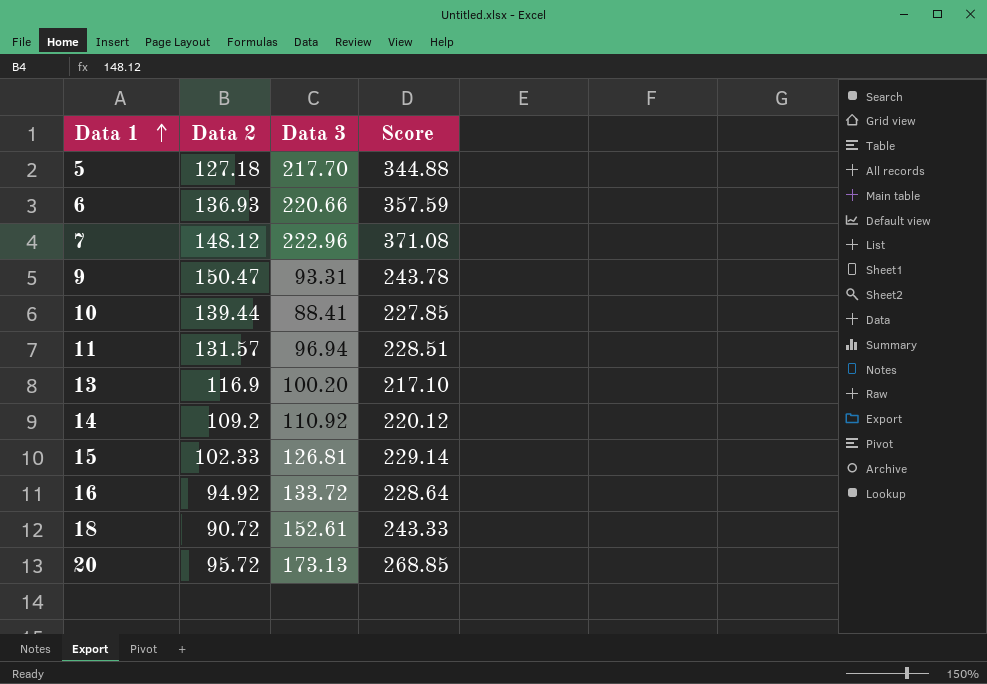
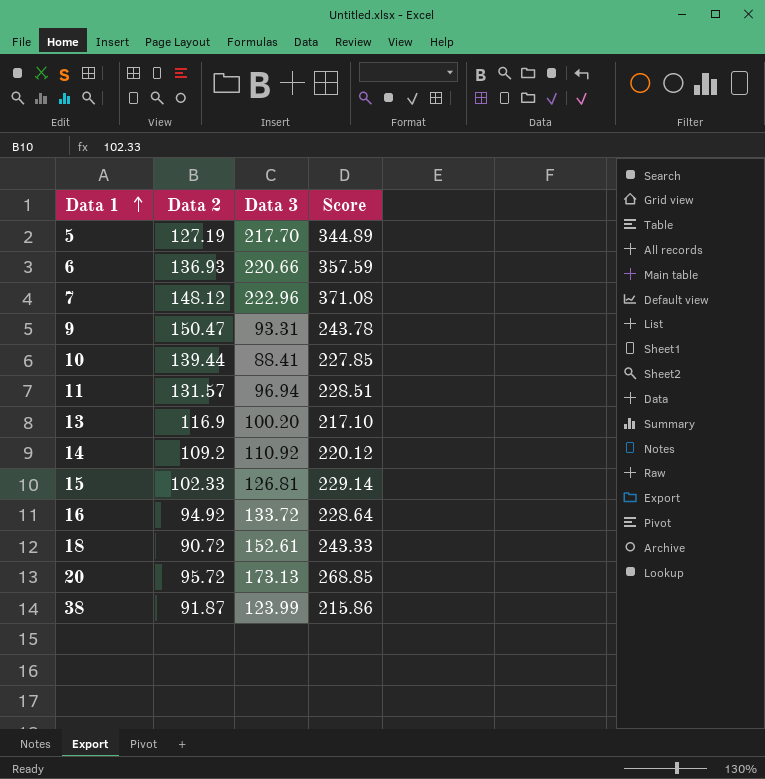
5 | Data 2: 127.18 -> 127.19
5 | Score: 344.88 -> 344.89
row 38: none -> 91.87 | 123.99 | 215.86

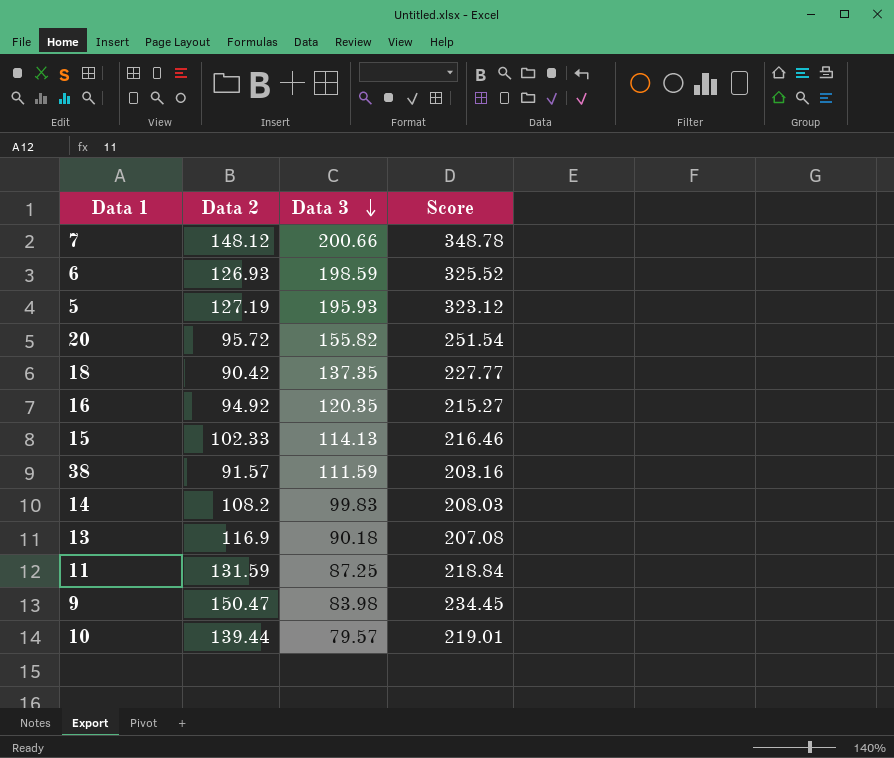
row order: Data 1 ascending -> Data 3 descending
7 | Data 3: 222.96 -> 200.66
7 | Score: 371.08 -> 348.78
6 | Data 2: 136.93 -> 126.93
6 | Data 3: 220.66 -> 198.59
6 | Score: 357.59 -> 325.52
5 | Data 3: 217.70 -> 195.93
5 | Score: 344.89 -> 323.12
20 | Data 3: 173.13 -> 155.82
20 | Score: 268.85 -> 251.54
18 | Data 2: 90.72 -> 90.42
18 | Data 3: 152.61 -> 137.35
18 | Score: 243.33 -> 227.77
16 | Data 3: 133.72 -> 120.35
16 | Score: 228.64 -> 215.27
15 | Data 3: 126.81 -> 114.13
15 | Score: 229.14 -> 216.46
38 | Data 2: 91.87 -> 91.57
38 | Data 3: 123.99 -> 111.59
38 | Score: 215.86 -> 203.16
14 | Data 2: 109.2 -> 108.2
14 | Data 3: 110.92 -> 99.83
14 | Score: 220.12 -> 208.03
13 | Data 3: 100.20 -> 90.18
13 | Score: 217.10 -> 207.08
11 | Data 2: 131.57 -> 131.59
11 | Data 3: 96.94 -> 87.25
11 | Score: 228.51 -> 218.84
9 | Data 3: 93.31 -> 83.98
9 | Score: 243.78 -> 234.45
10 | Data 3: 88.41 -> 79.57
10 | Score: 227.85 -> 219.01

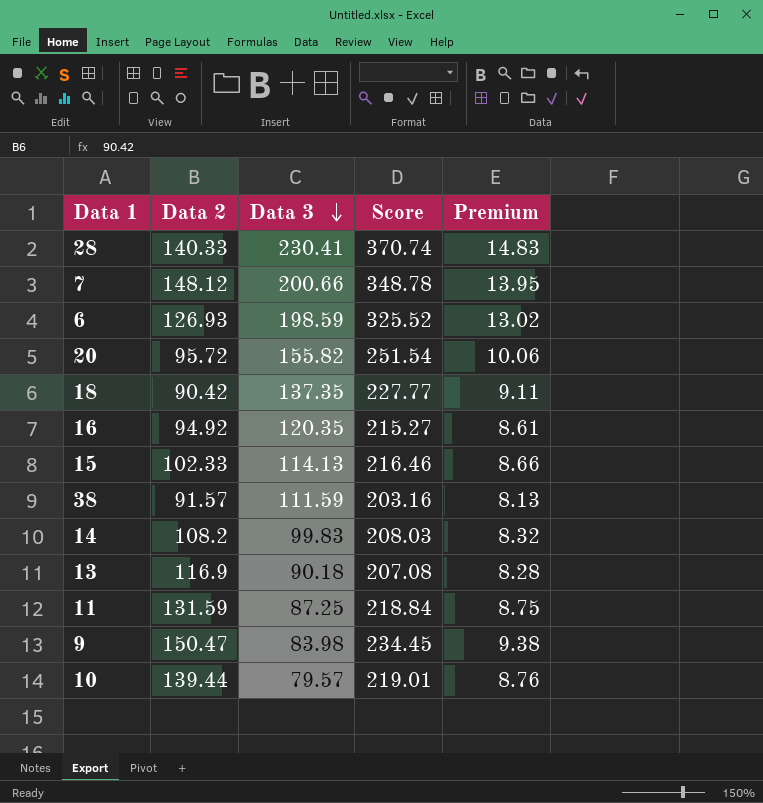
column Premium | formula: none -> [Score] * 0.04
row 5: 127.19 | 195.93 | 323.12 -> none
row 28: none -> 140.33 | 230.41 | 370.74 | 14.83

